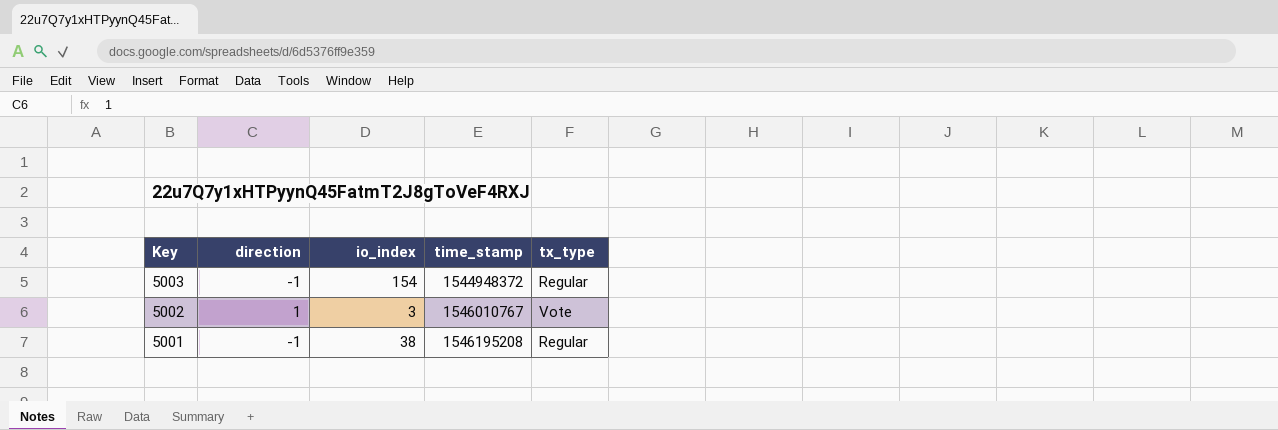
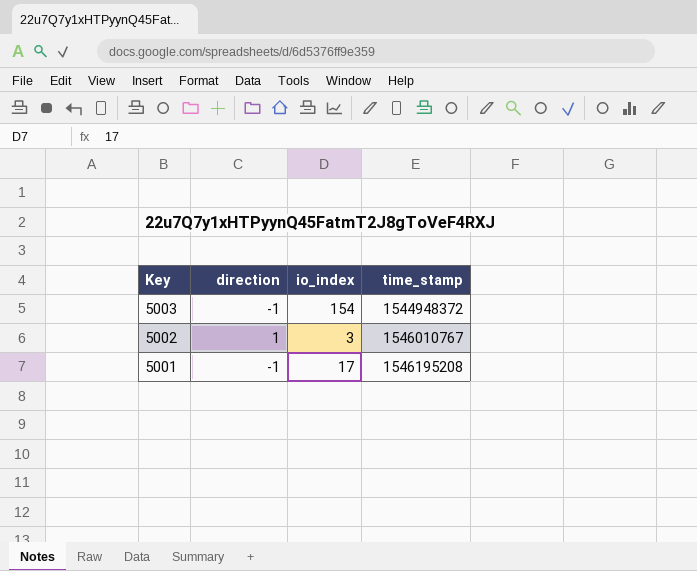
column tx_type | position: 5 -> none
5001 | io_index: 38 -> 17

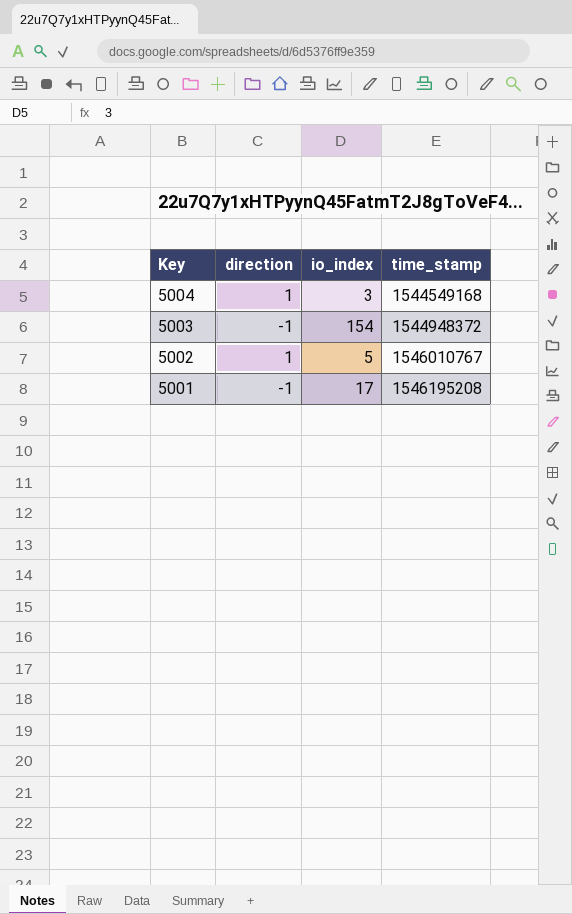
row 5004: none -> 1 | 3 | 1544549168
5002 | io_index: 3 -> 5

